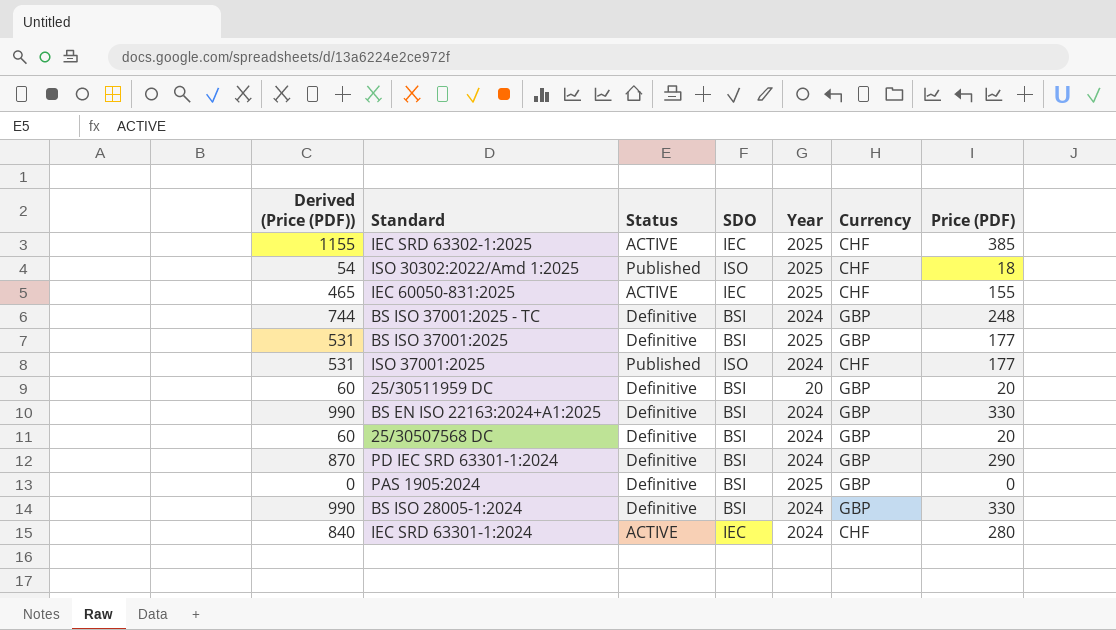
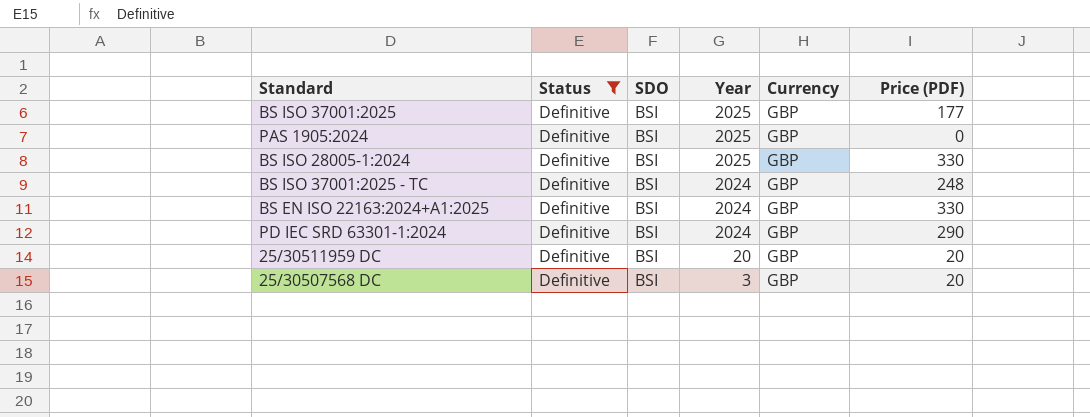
filter: none -> Status = Definitive
row order: none -> Year descending
column Derived (Price (PDF)) | formula: [Price (PDF)] * 3 -> none
BS ISO 28005-1:2024 | Year: 2024 -> 2025
25/30507568 DC | Year: 2024 -> 3

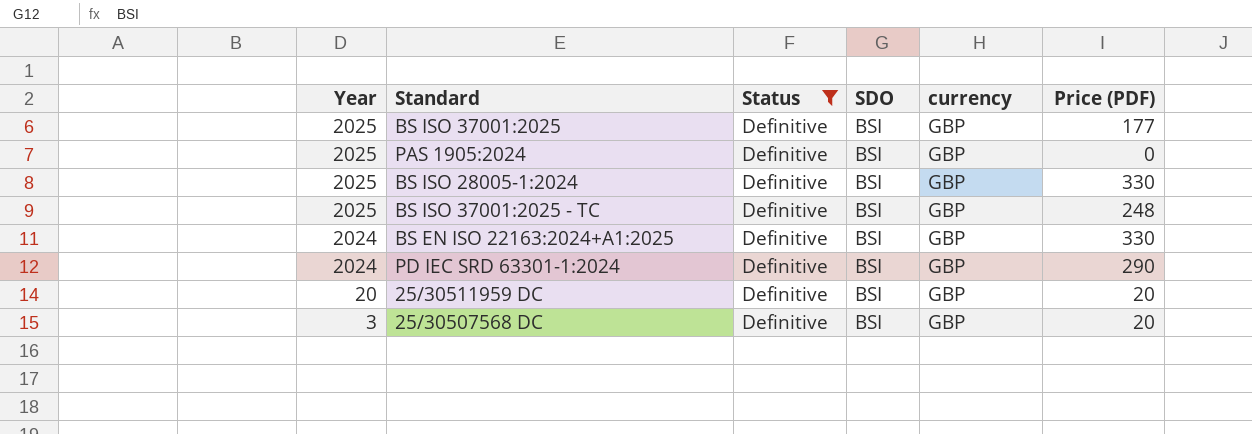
column Year | position: 4 -> 1
column name: Currency -> currency
BS ISO 37001:2025 - TC | Year: 2024 -> 2025

